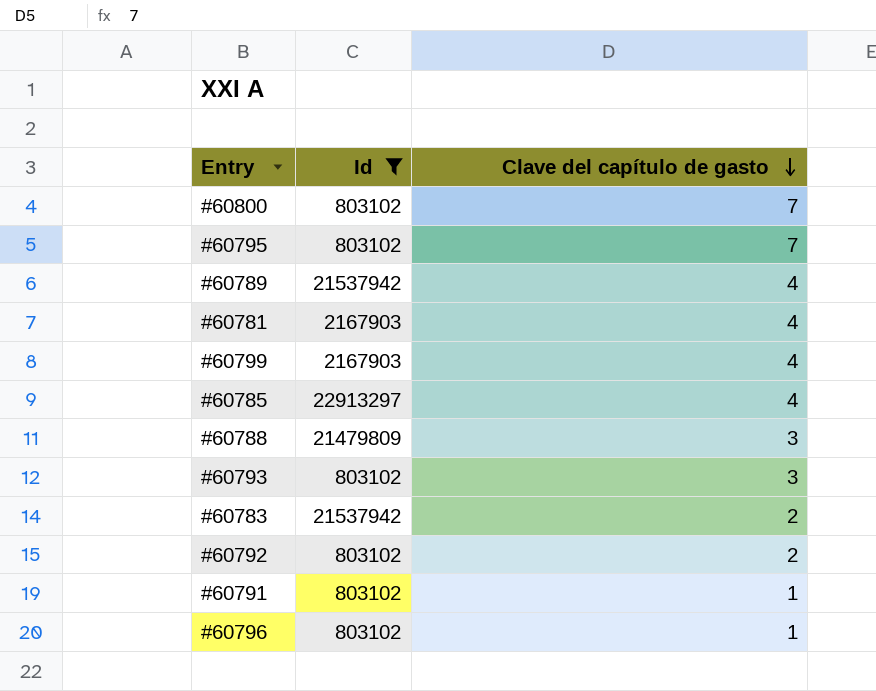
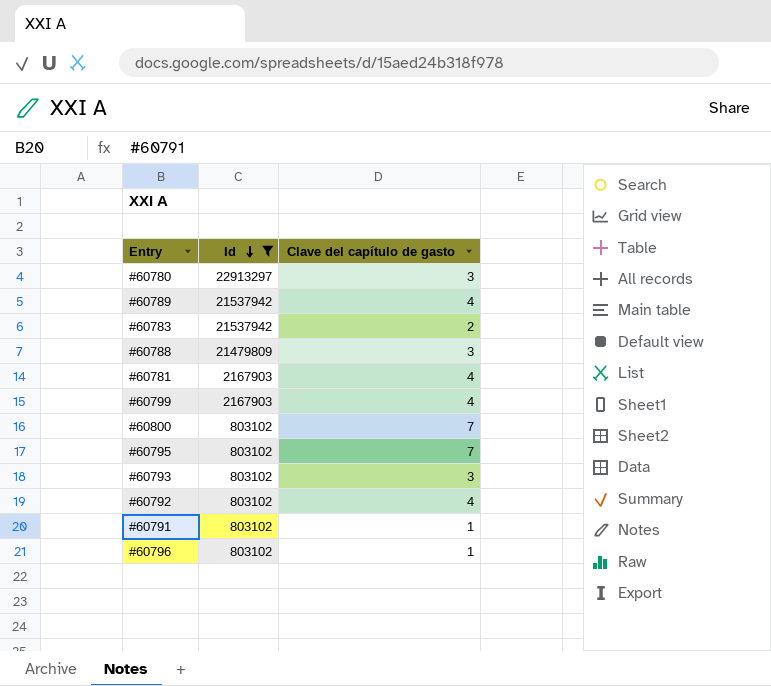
row order: Clave del capítulo de gasto descending -> Id descending
row #60785: 22913297 | 4 -> none
row #60780: none -> 22913297 | 3
#60792 | Clave del capítulo de gasto: 2 -> 4

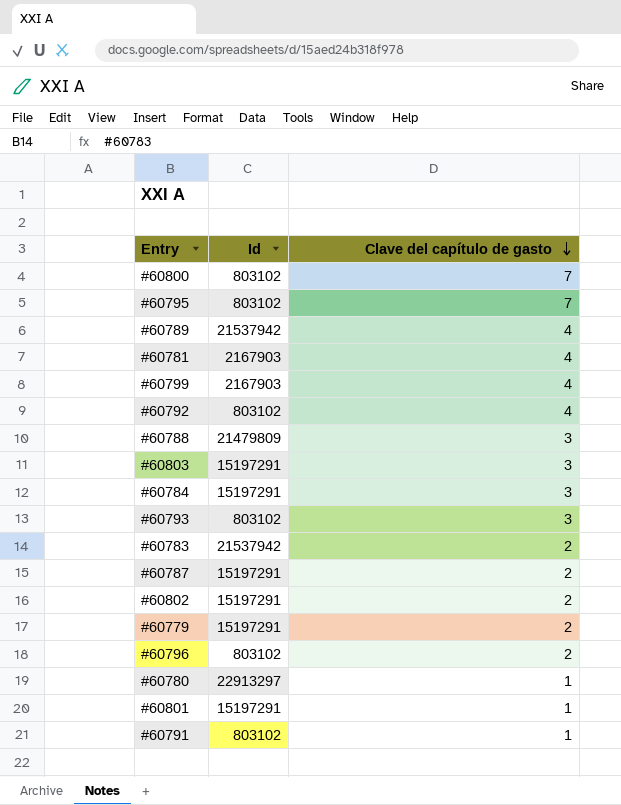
filter: Id != 15197291 -> none
row order: Id descending -> Clave del capítulo de gasto descending
#60796 | Clave del capítulo de gasto: 1 -> 2
#60780 | Clave del capítulo de gasto: 3 -> 1

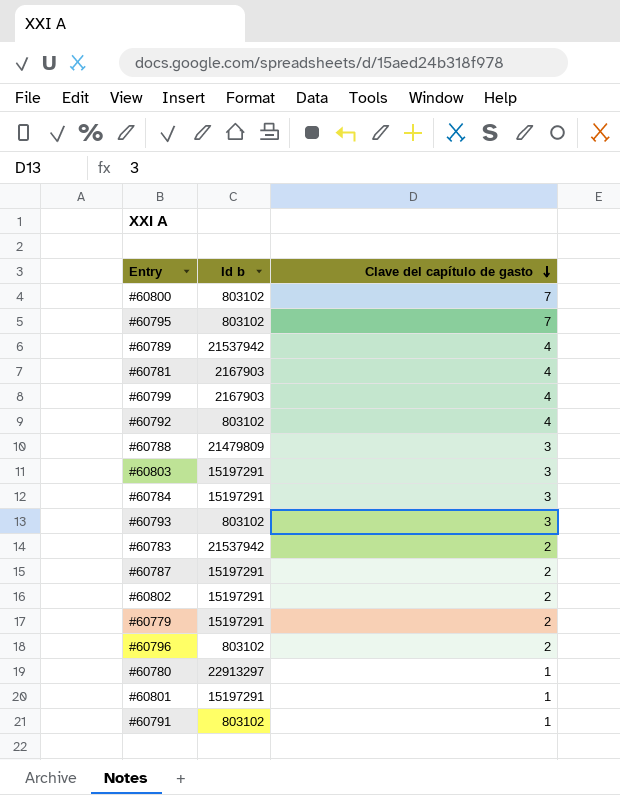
column name: Id -> Id b

